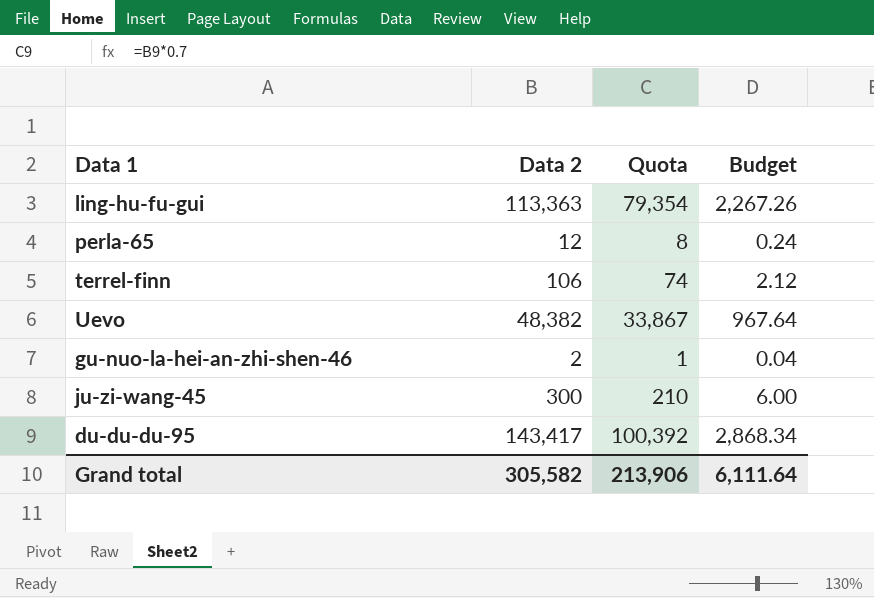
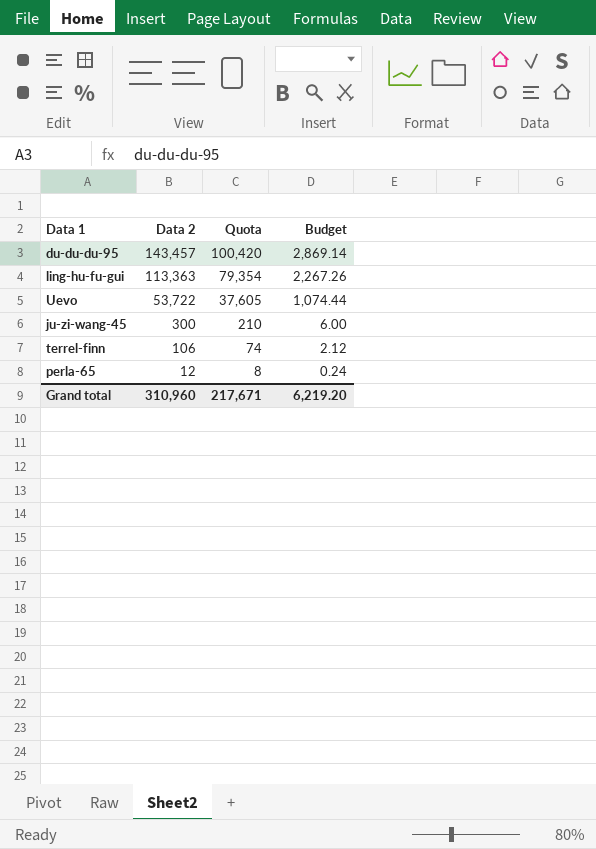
row order: none -> Data 2 descending
row gu-nuo-la-hei-an-zhi-shen-46: 2 | 1 | 0.04 -> none
du-du-du-95 | Data 2: 143,417 -> 143,457
du-du-du-95 | Quota: 100,392 -> 100,420
du-du-du-95 | Budget: 2,868.34 -> 2,869.14
Uevo | Data 2: 48,382 -> 53,722
Uevo | Quota: 33,867 -> 37,605
Uevo | Budget: 967.64 -> 1,074.44
Grand total | Data 2: 305,582 -> 310,960
Grand total | Quota: 213,906 -> 217,671
Grand total | Budget: 6,111.64 -> 6,219.20

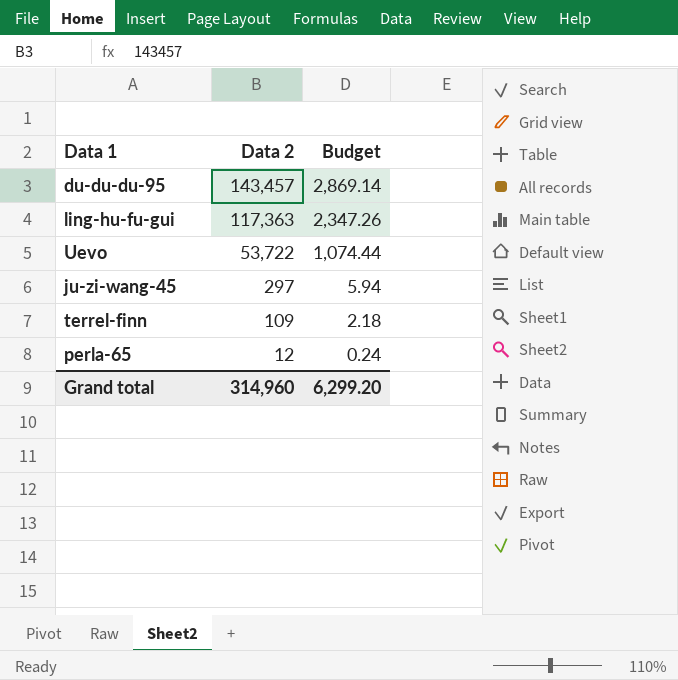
column Quota | formula: [Data 2] * 0.7 -> none
ling-hu-fu-gui | Data 2: 113,363 -> 117,363
ling-hu-fu-gui | Budget: 2,267.26 -> 2,347.26
ju-zi-wang-45 | Data 2: 300 -> 297
ju-zi-wang-45 | Budget: 6.00 -> 5.94
terrel-finn | Data 2: 106 -> 109
terrel-finn | Budget: 2.12 -> 2.18
Grand total | Data 2: 310,960 -> 314,960
Grand total | Budget: 6,219.20 -> 6,299.20

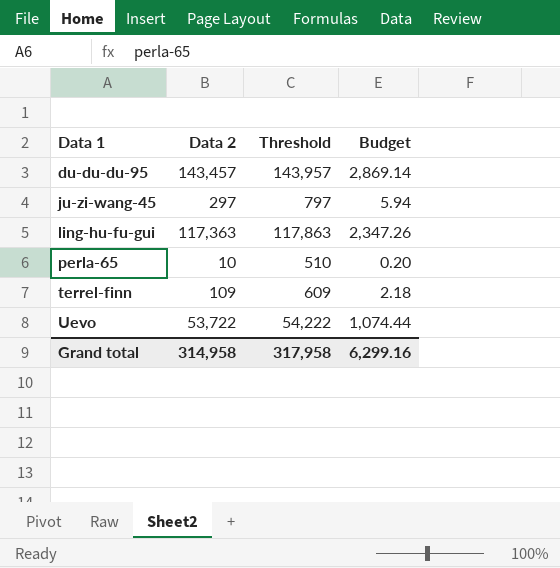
row order: Data 2 descending -> Data 1 ascending
column Threshold | formula: none -> [Data 2] + 500
perla-65 | Data 2: 12 -> 10
perla-65 | Budget: 0.24 -> 0.20
Grand total | Data 2: 314,960 -> 314,958
Grand total | Budget: 6,299.20 -> 6,299.16

